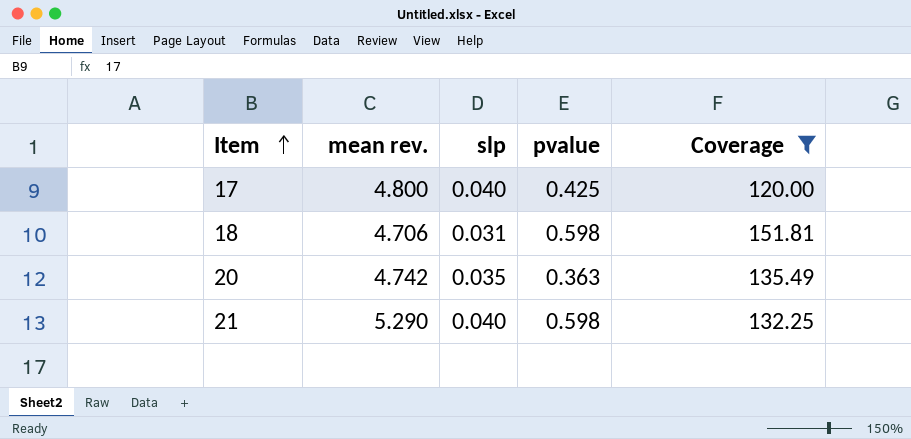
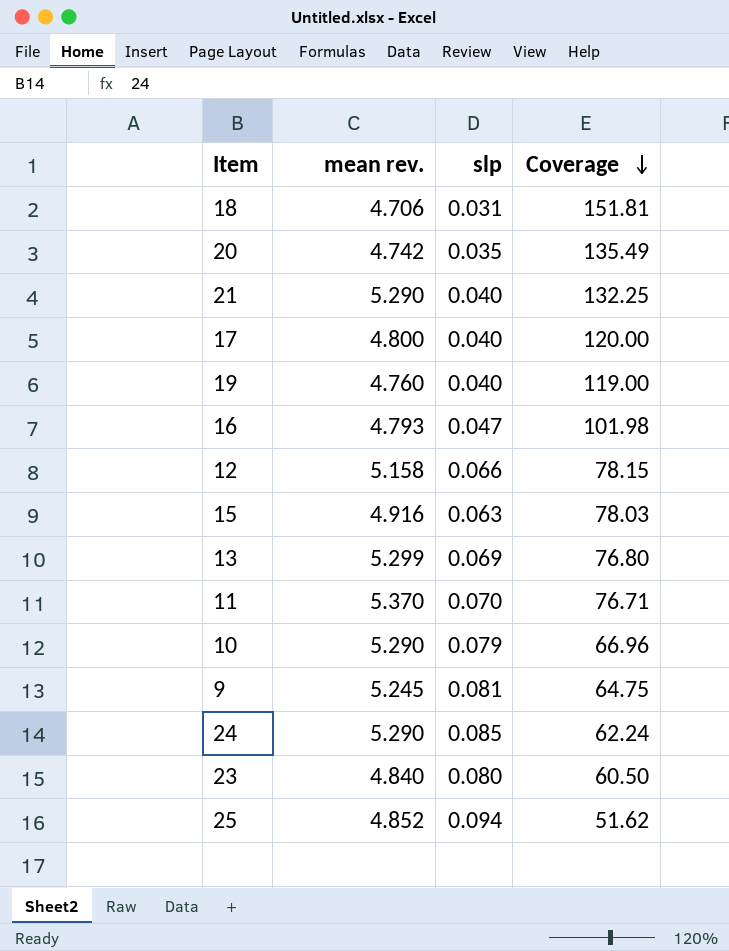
filter: Coverage >= 120.00 -> none
row order: Item ascending -> Coverage descending
column pvalue | position: 4 -> none

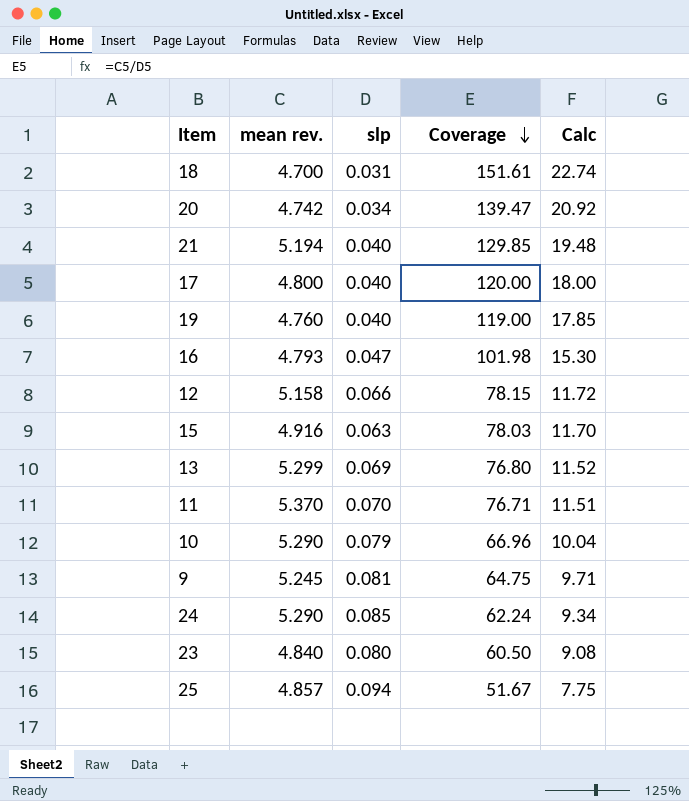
column Calc | formula: none -> [Coverage] * 0.15
18 | mean rev.: 4.706 -> 4.700
18 | Coverage: 151.81 -> 151.61
20 | slp: 0.035 -> 0.034
20 | Coverage: 135.49 -> 139.47
21 | mean rev.: 5.290 -> 5.194
21 | Coverage: 132.25 -> 129.85
25 | mean rev.: 4.852 -> 4.857
25 | Coverage: 51.62 -> 51.67

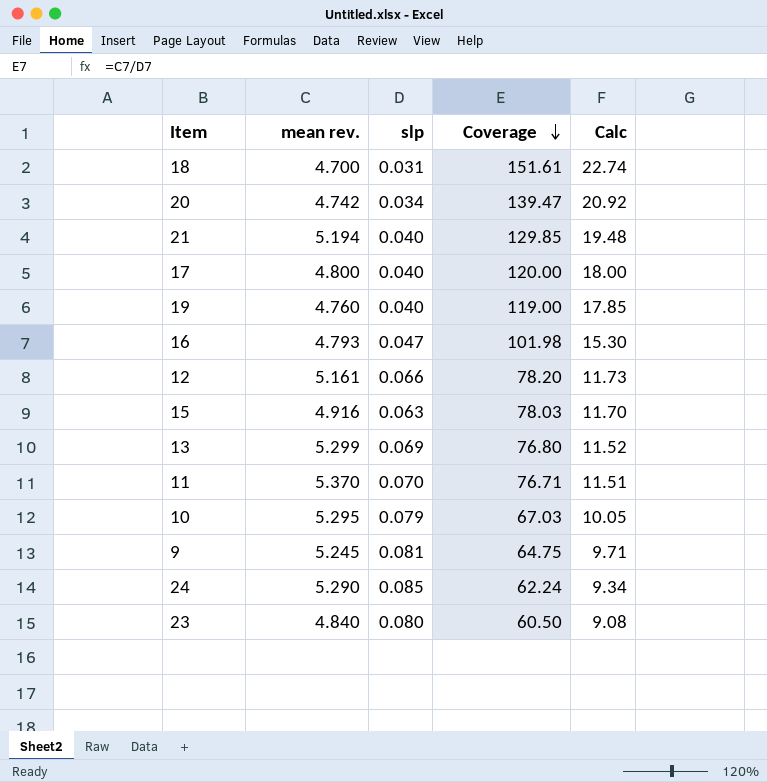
row 25: 4.857 | 0.094 | 51.67 | 7.75 -> none
12 | mean rev.: 5.158 -> 5.161
12 | Coverage: 78.15 -> 78.20
12 | Calc: 11.72 -> 11.73
10 | mean rev.: 5.290 -> 5.295
10 | Coverage: 66.96 -> 67.03
10 | Calc: 10.04 -> 10.05

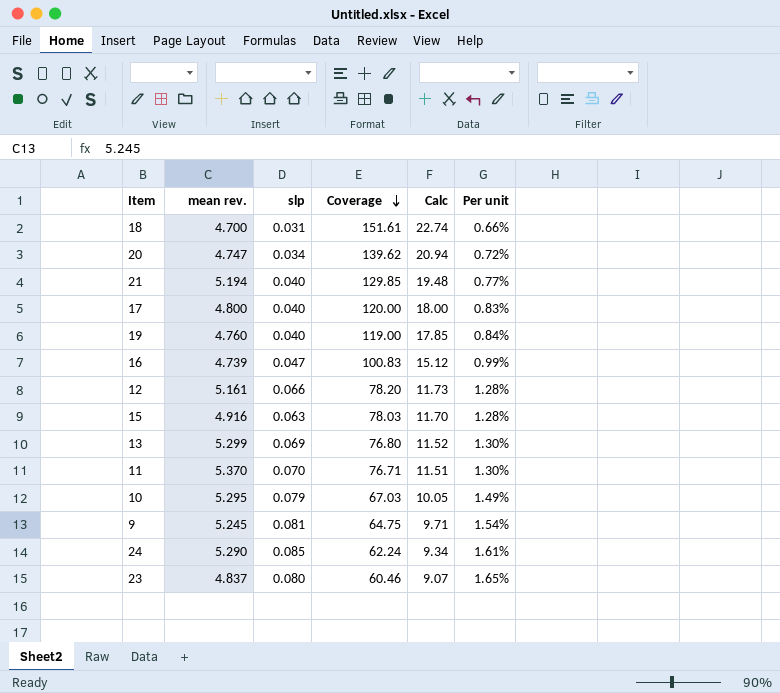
column Per unit | formula: none -> [slp] / [mean rev.]
20 | mean rev.: 4.742 -> 4.747
20 | Coverage: 139.47 -> 139.62
20 | Calc: 20.92 -> 20.94
16 | mean rev.: 4.793 -> 4.739
16 | Coverage: 101.98 -> 100.83
16 | Calc: 15.30 -> 15.12
23 | mean rev.: 4.840 -> 4.837
23 | Coverage: 60.50 -> 60.46
23 | Calc: 9.08 -> 9.07

